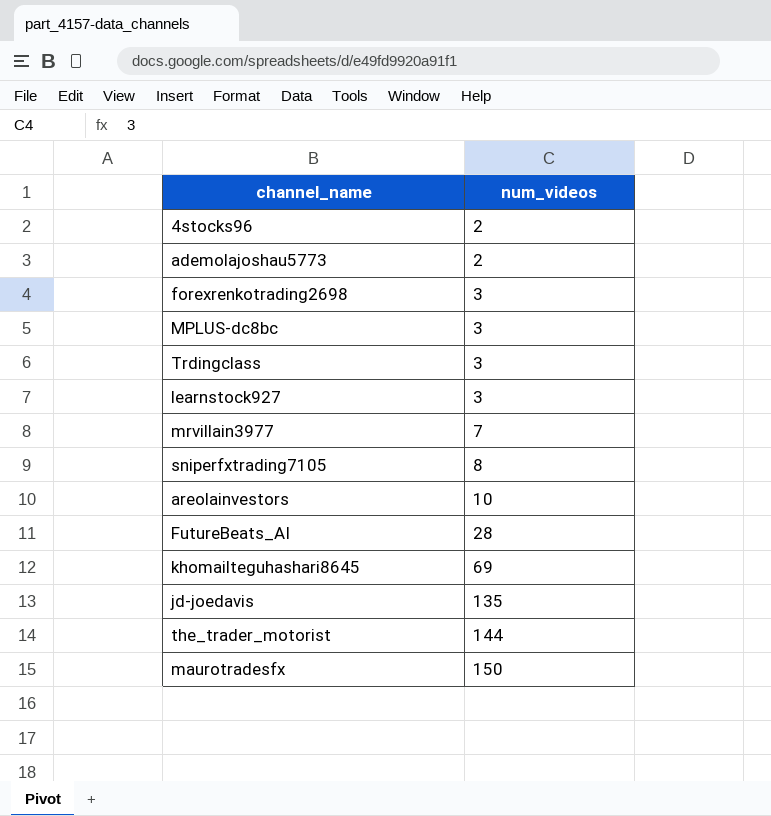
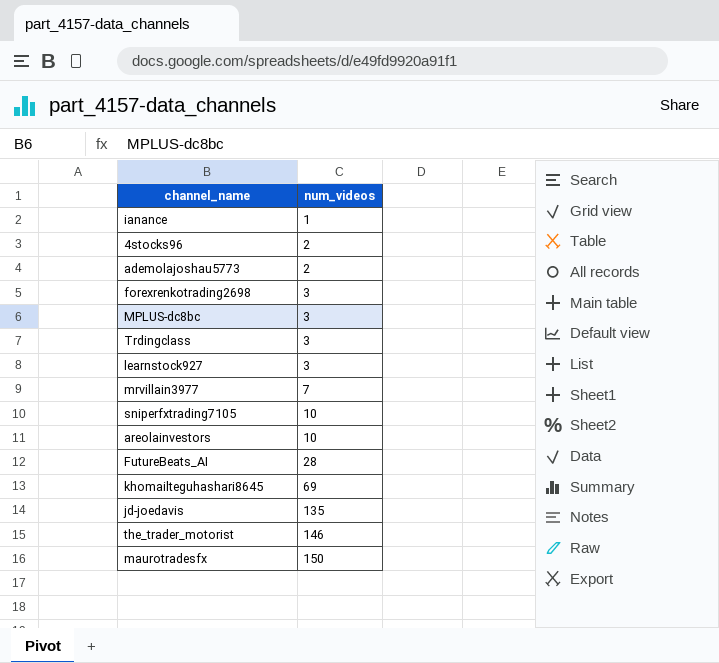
row ianance: none -> 1
sniperfxtrading7105 | num_videos: 8 -> 10
the_trader_motorist | num_videos: 144 -> 146

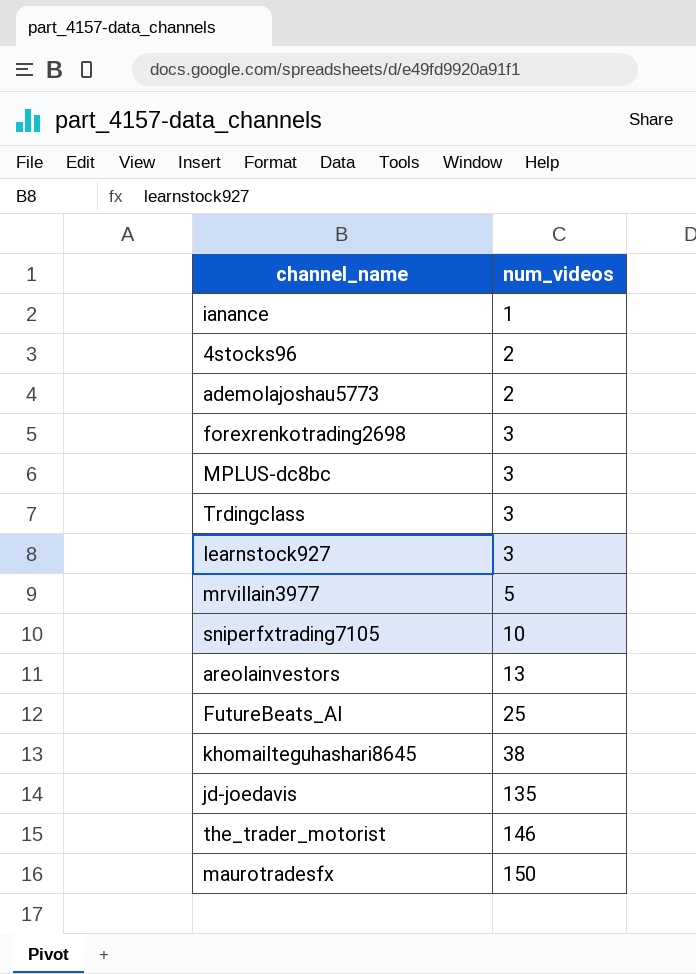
mrvillain3977 | num_videos: 7 -> 5
areolainvestors | num_videos: 10 -> 13
FutureBeats_AI | num_videos: 28 -> 25
khomailteguhashari8645 | num_videos: 69 -> 38

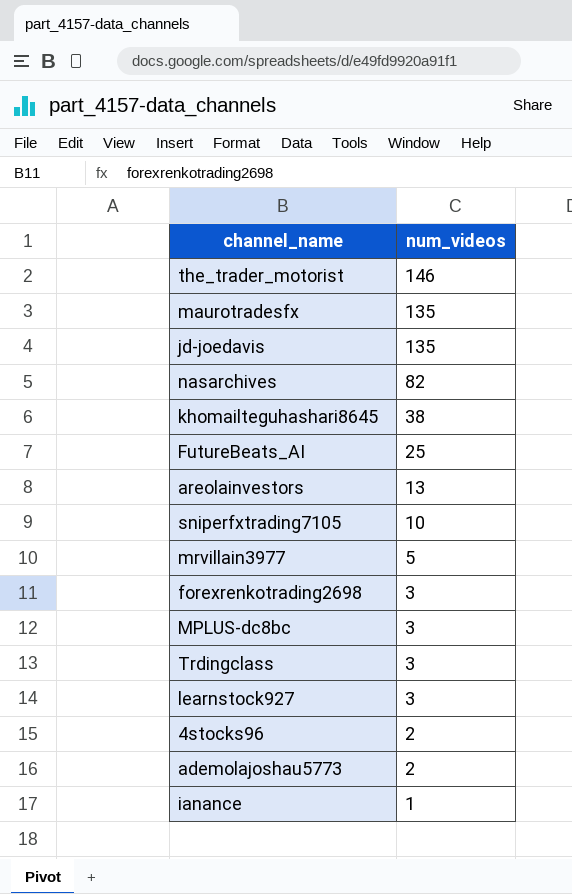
row order: num_videos ascending -> num_videos descending
maurotradesfx | num_videos: 150 -> 135
row nasarchives: none -> 82

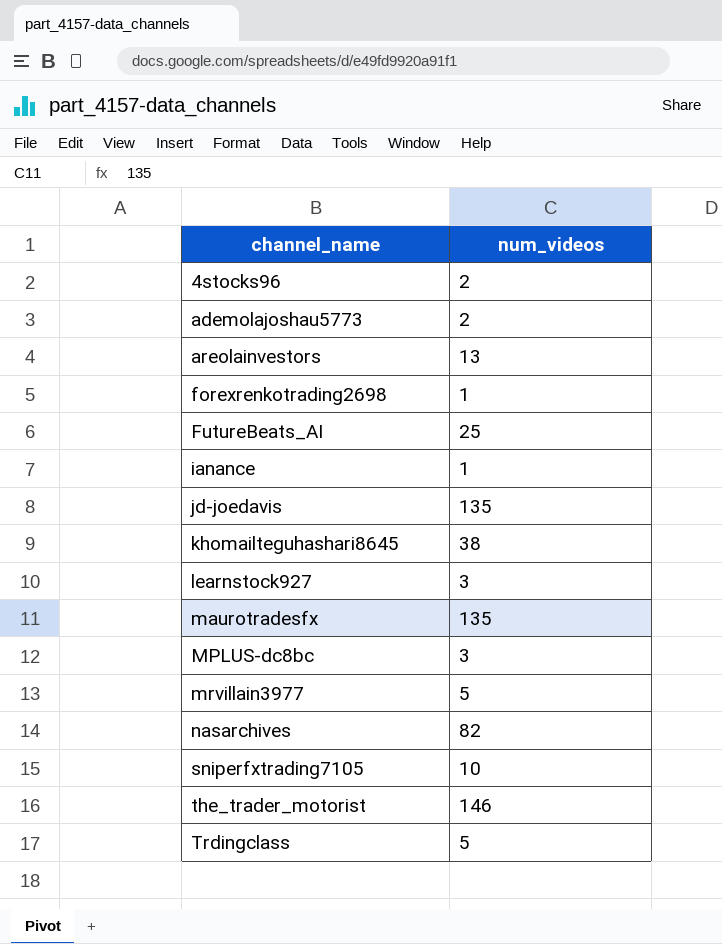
row order: num_videos descending -> channel_name ascending
forexrenkotrading2698 | num_videos: 3 -> 1
Trdingclass | num_videos: 3 -> 5

